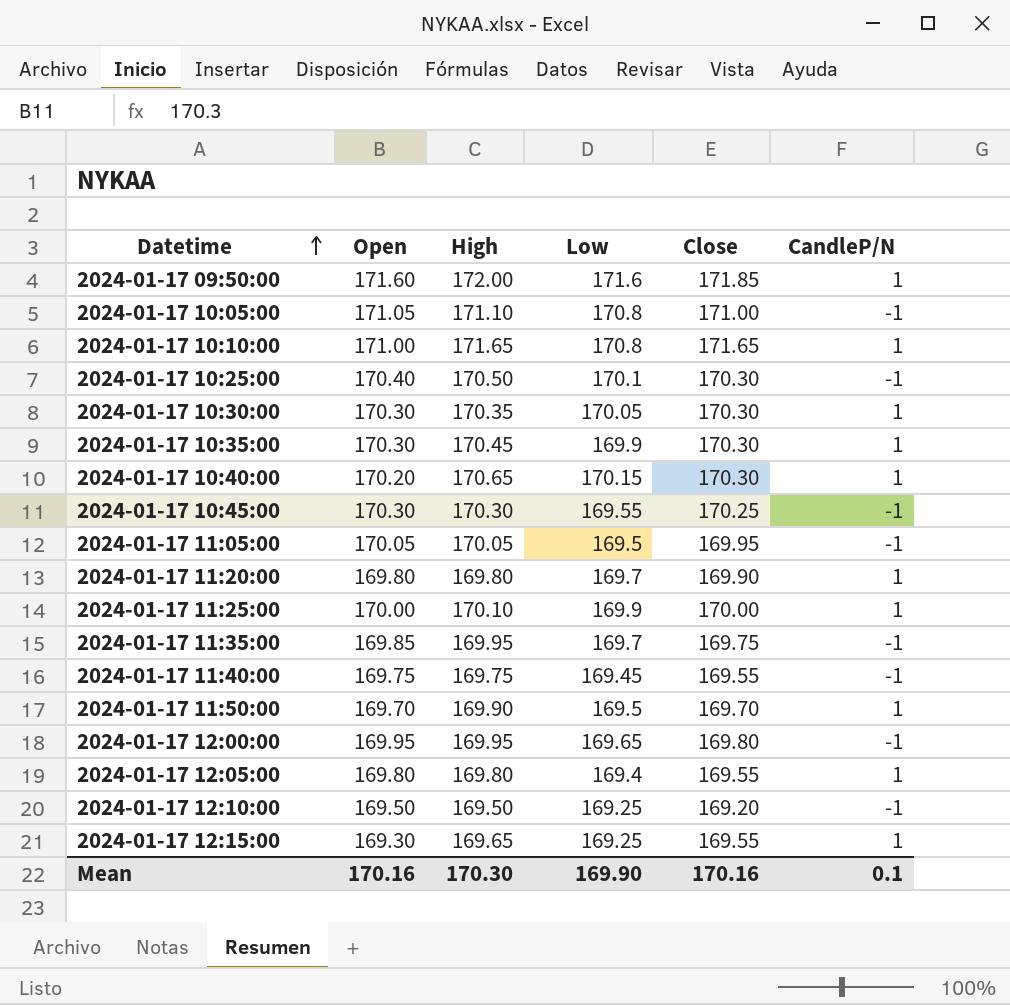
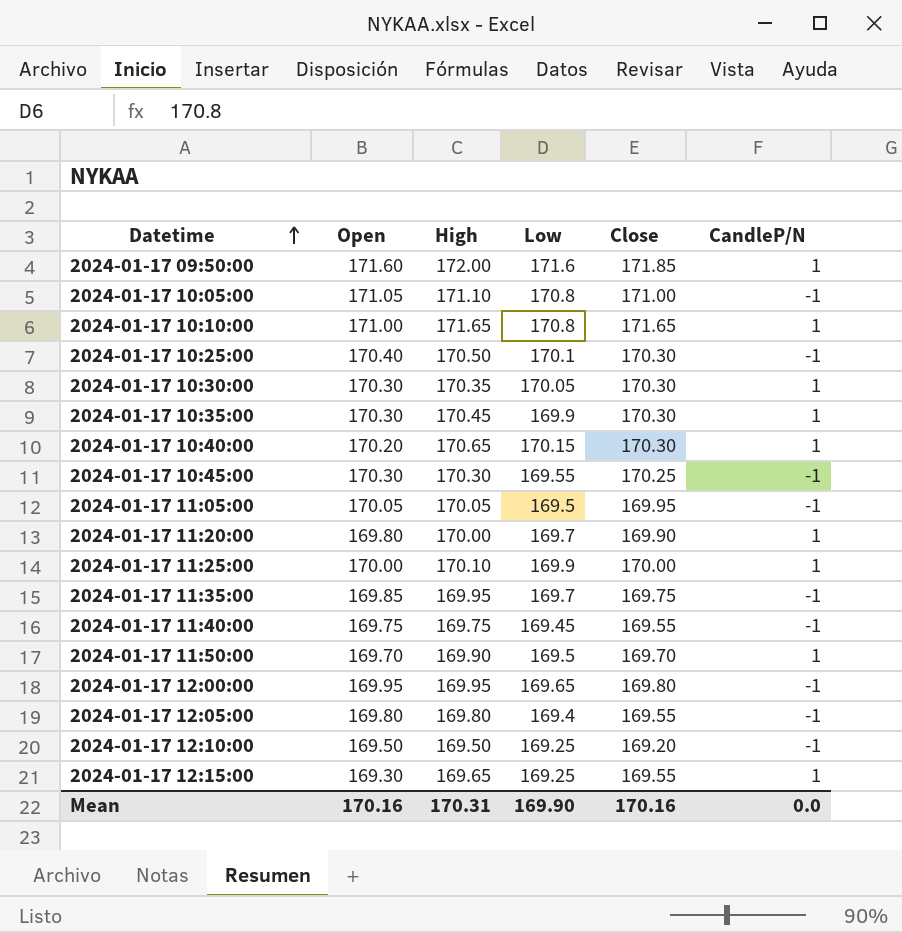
2024-01-17 11:20:00 | High: 169.80 -> 170.00
2024-01-17 12:05:00 | CandleP/N: 1 -> -1
Mean | High: 170.30 -> 170.31
Mean | CandleP/N: 0.1 -> 0.0

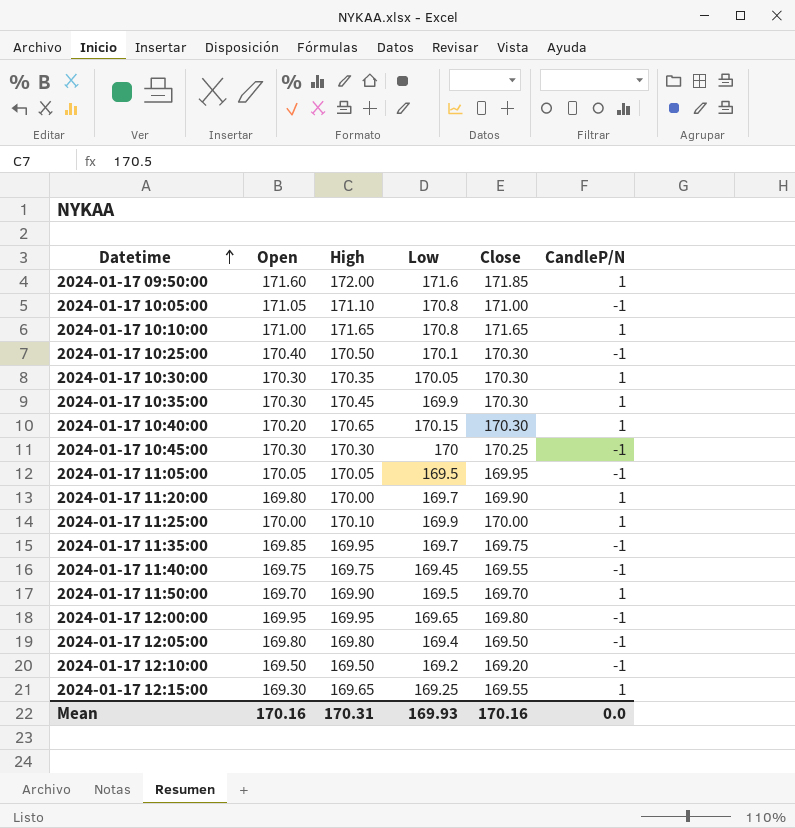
2024-01-17 10:45:00 | Low: 169.55 -> 170
2024-01-17 12:05:00 | Close: 169.55 -> 169.50
2024-01-17 12:10:00 | Low: 169.25 -> 169.2
Mean | Low: 169.90 -> 169.93

